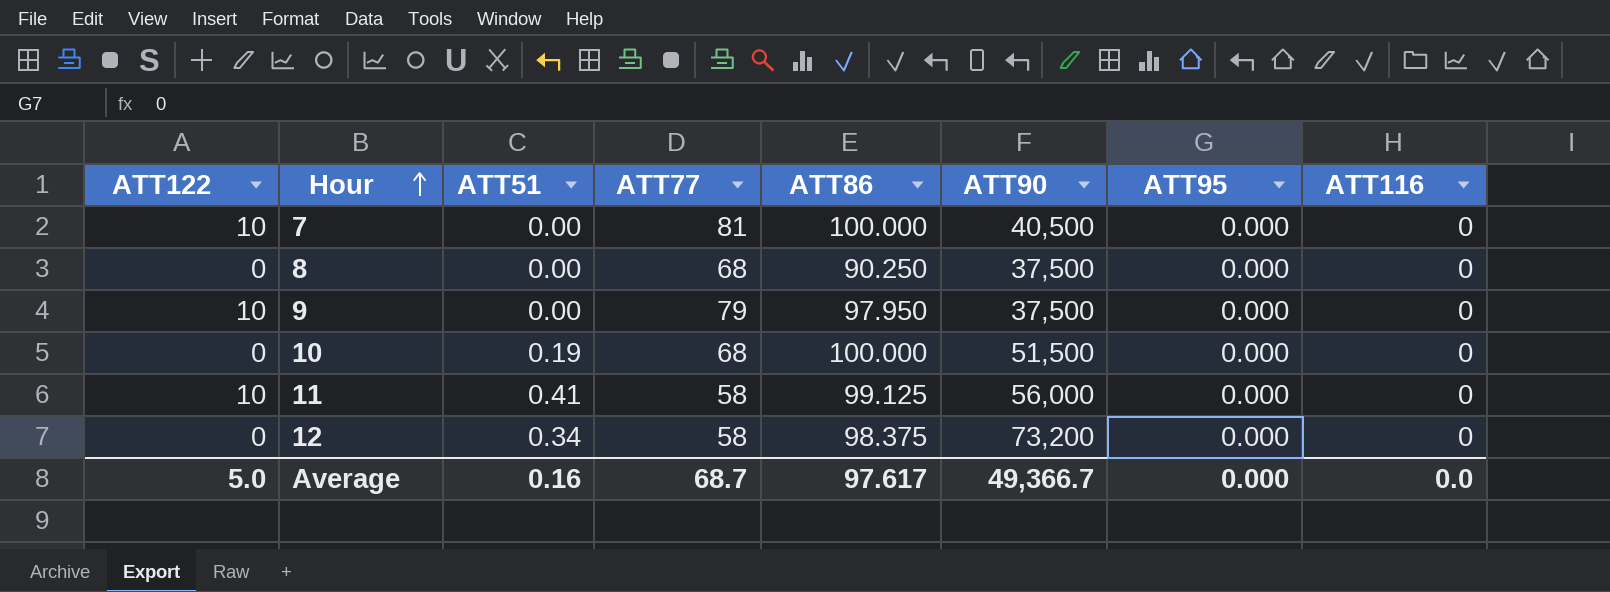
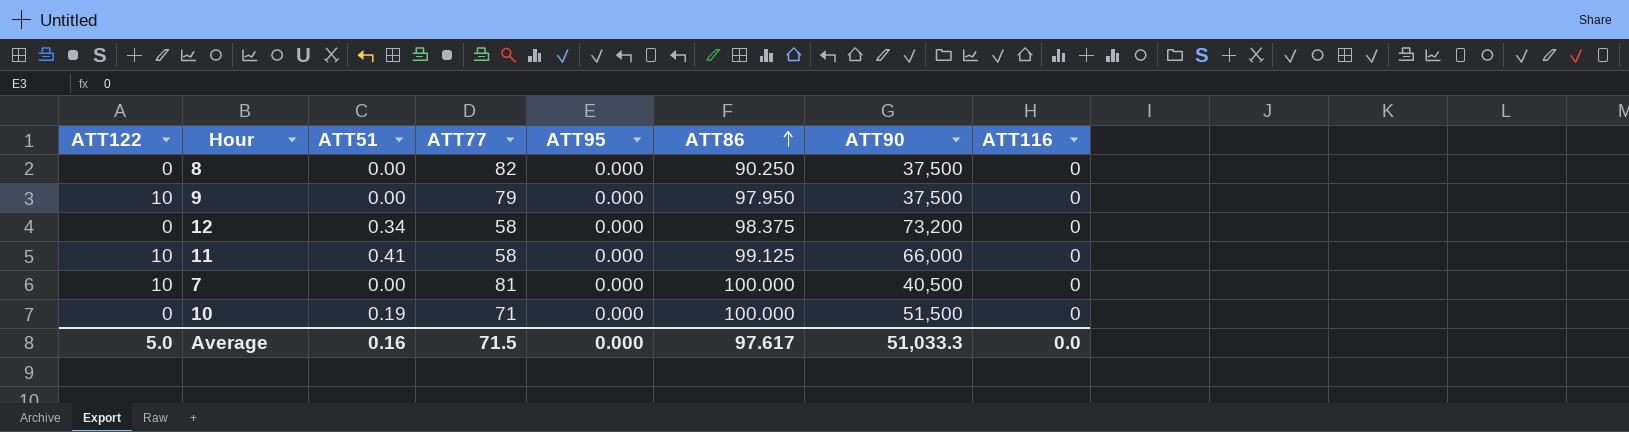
row order: Hour ascending -> ATT86 ascending
column ATT95 | position: 7 -> 5
8 | ATT77: 68 -> 82
11 | ATT90: 56,000 -> 66,000
10 | ATT77: 68 -> 71
Average | ATT77: 68.7 -> 71.5
Average | ATT90: 49,366.7 -> 51,033.3

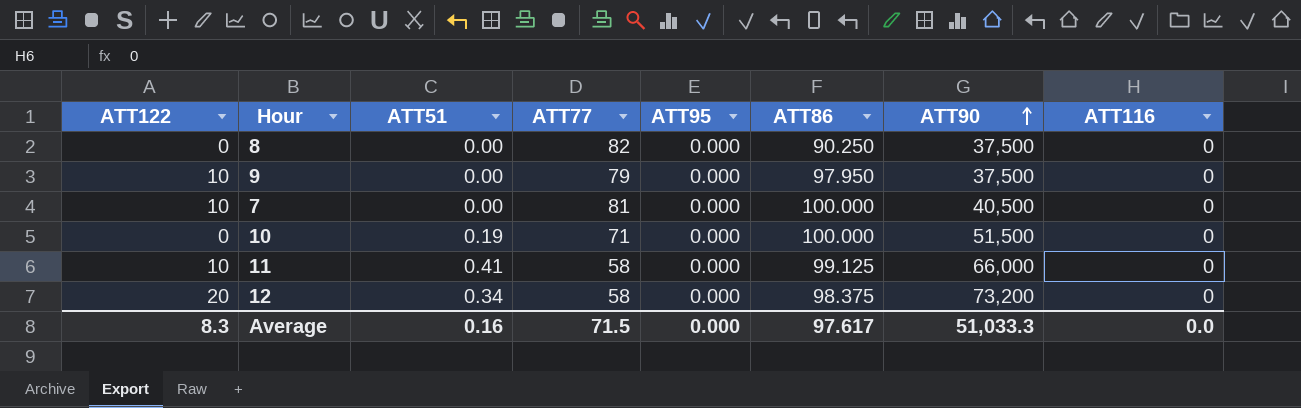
row order: ATT86 ascending -> ATT90 ascending
12 | ATT122: 0 -> 20
Average | ATT122: 5.0 -> 8.3

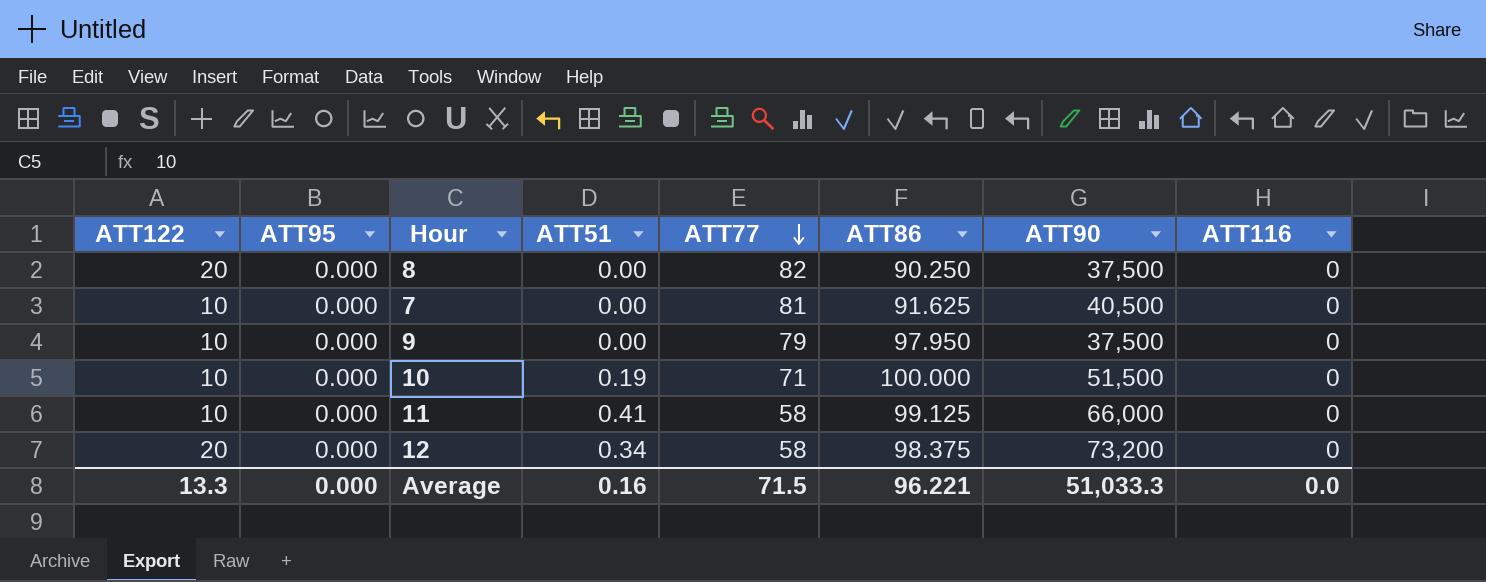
row order: ATT90 ascending -> ATT77 descending
column ATT95 | position: 5 -> 2
8 | ATT122: 0 -> 20
7 | ATT86: 100.000 -> 91.625
10 | ATT122: 0 -> 10
Average | ATT122: 8.3 -> 13.3
Average | ATT86: 97.617 -> 96.221

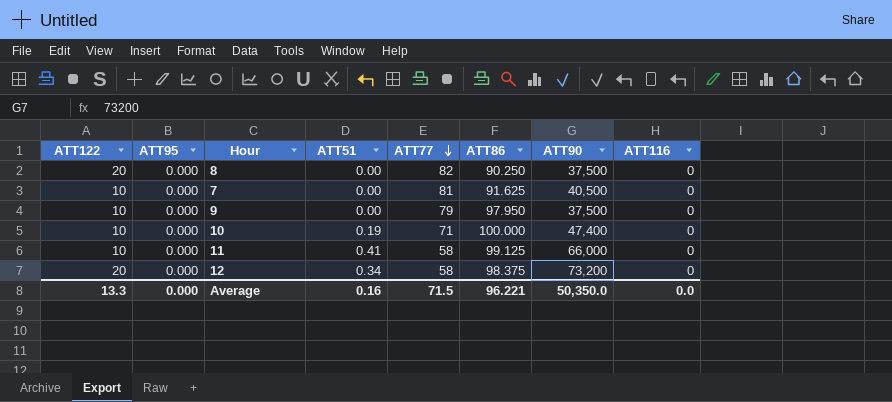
10 | ATT90: 51,500 -> 47,400
Average | ATT90: 51,033.3 -> 50,350.0

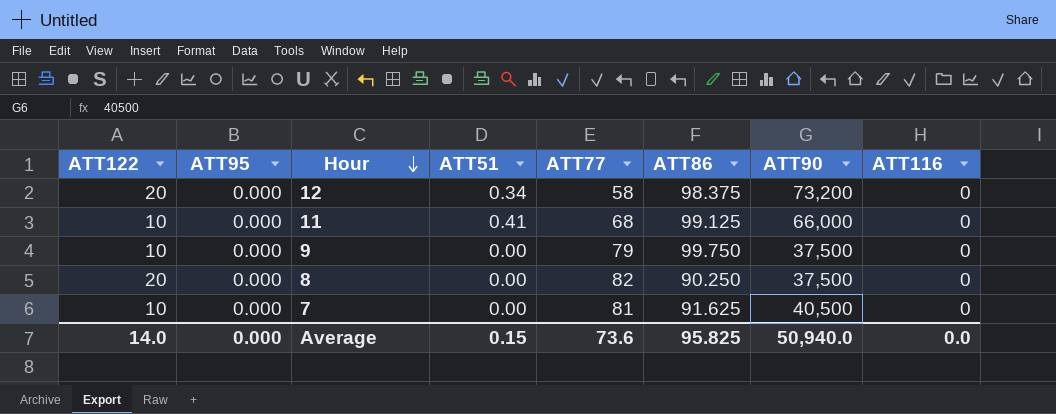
row order: ATT77 descending -> Hour descending
row 10: 10 | 0.000 | 0.19 | 71 | 100.000 | 47,400 | 0 -> none
11 | ATT77: 58 -> 68
9 | ATT86: 97.950 -> 99.750
Average | ATT122: 13.3 -> 14.0
Average | ATT51: 0.16 -> 0.15
Average | ATT77: 71.5 -> 73.6
Average | ATT86: 96.221 -> 95.825
Average | ATT90: 50,350.0 -> 50,940.0

